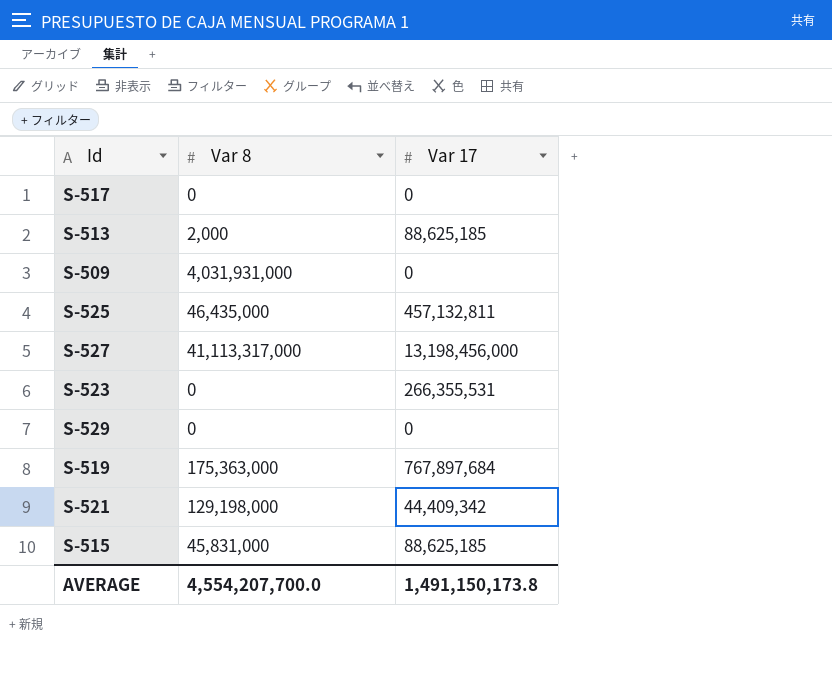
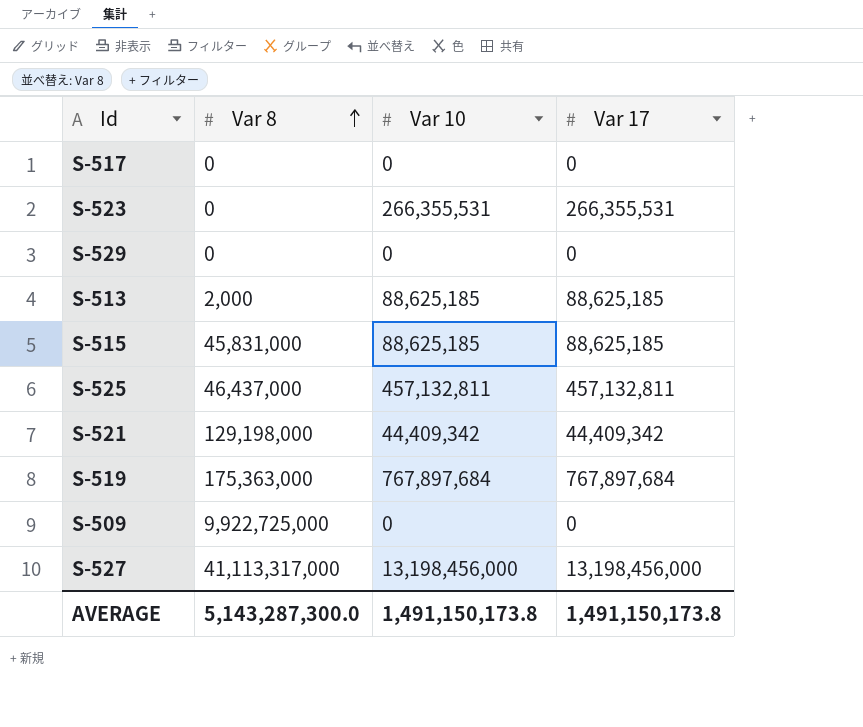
row order: none -> Var 8 ascending
column Var 10 | position: none -> 3
S-525 | Var 8: 46,435,000 -> 46,437,000
S-509 | Var 8: 4,031,931,000 -> 9,922,725,000
AVERAGE | Var 8: 4,554,207,700.0 -> 5,143,287,300.0

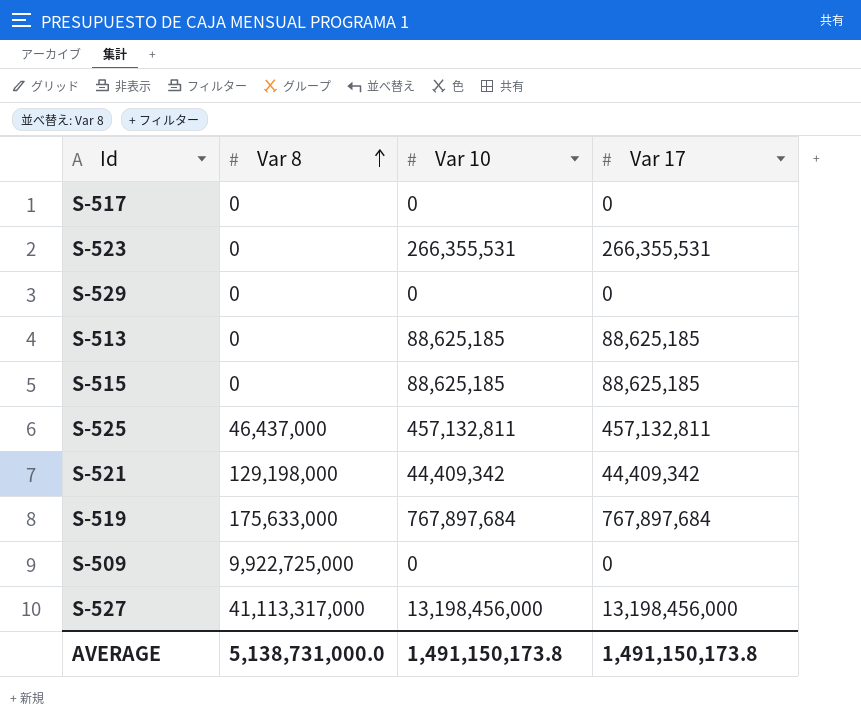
S-513 | Var 8: 2,000 -> 0
S-515 | Var 8: 45,831,000 -> 0
S-519 | Var 8: 175,363,000 -> 175,633,000
AVERAGE | Var 8: 5,143,287,300.0 -> 5,138,731,000.0

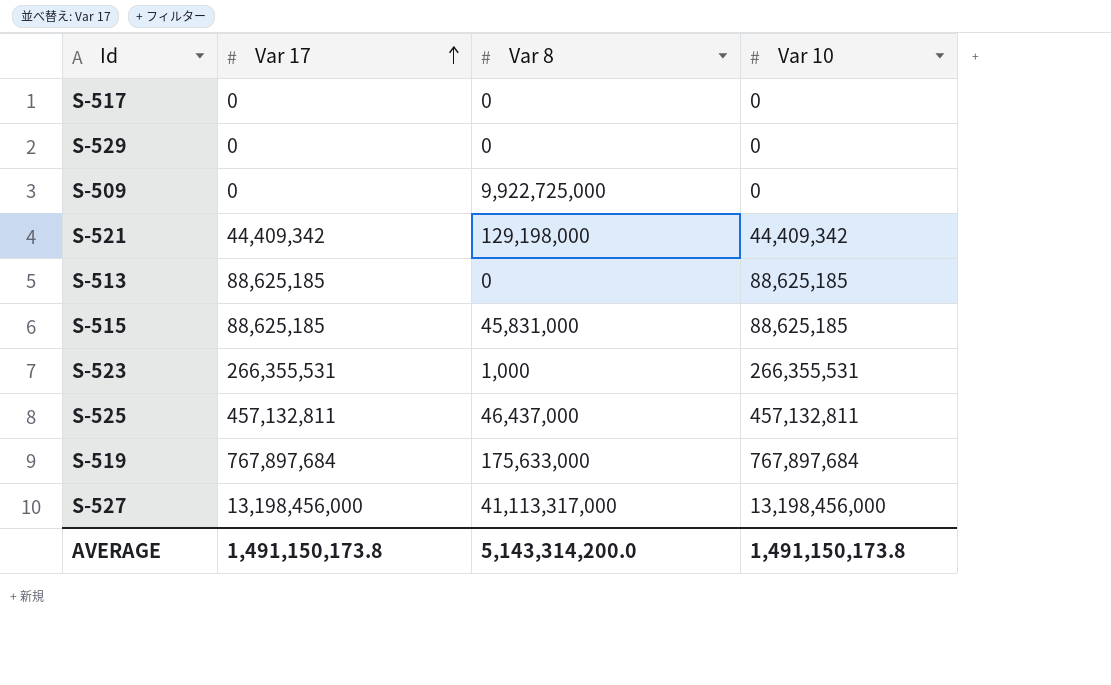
row order: Var 8 ascending -> Var 17 ascending
column Var 17 | position: 4 -> 2
S-515 | Var 8: 0 -> 45,831,000
S-523 | Var 8: 0 -> 1,000
AVERAGE | Var 8: 5,138,731,000.0 -> 5,143,314,200.0

